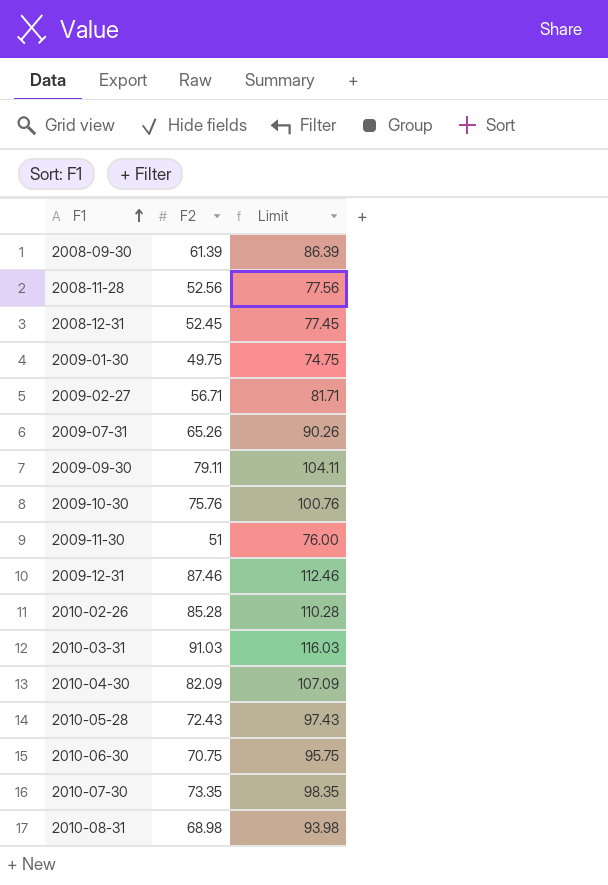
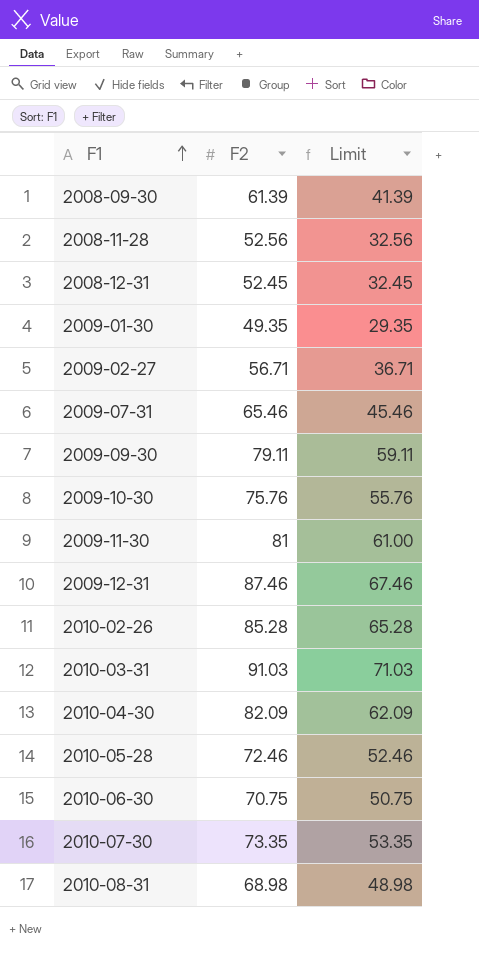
column Limit | formula: [F2] + 25 -> [F2] - 20
2009-01-30 | F2: 49.75 -> 49.35
2009-07-31 | F2: 65.26 -> 65.46
2009-11-30 | F2: 51 -> 81
2010-05-28 | F2: 72.43 -> 72.46

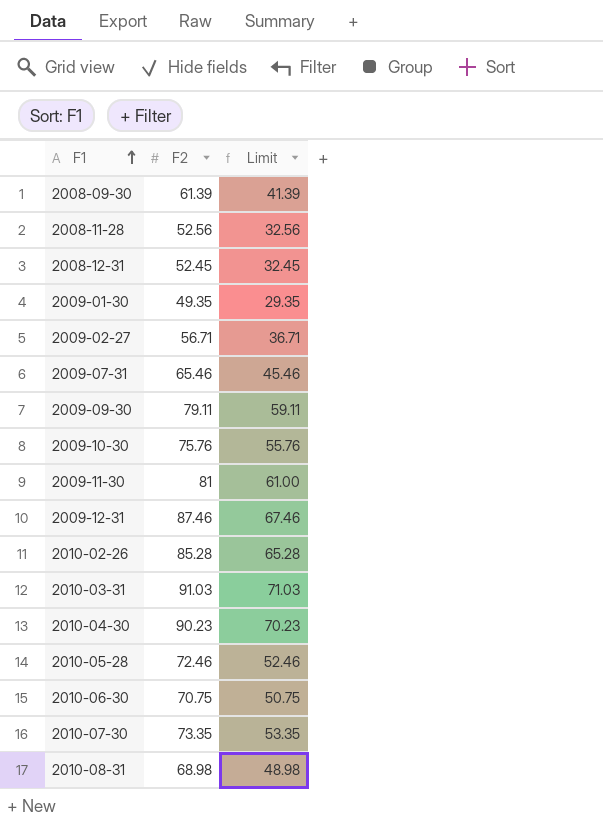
2010-04-30 | F2: 82.09 -> 90.23
2010-04-30 | Limit: 62.09 -> 70.23

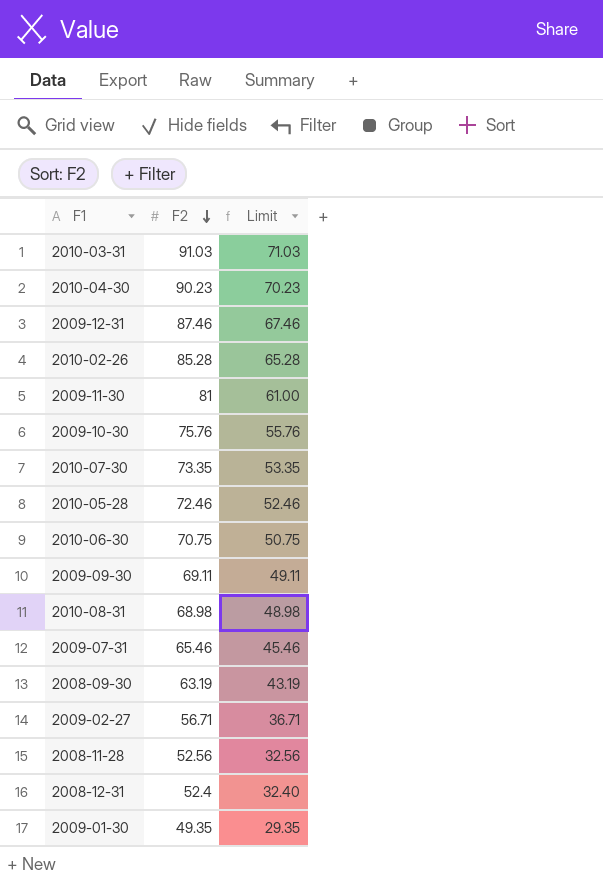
row order: F1 ascending -> F2 descending
2009-09-30 | F2: 79.11 -> 69.11
2009-09-30 | Limit: 59.11 -> 49.11
2008-09-30 | F2: 61.39 -> 63.19
2008-09-30 | Limit: 41.39 -> 43.19
2008-12-31 | F2: 52.45 -> 52.4
2008-12-31 | Limit: 32.45 -> 32.40

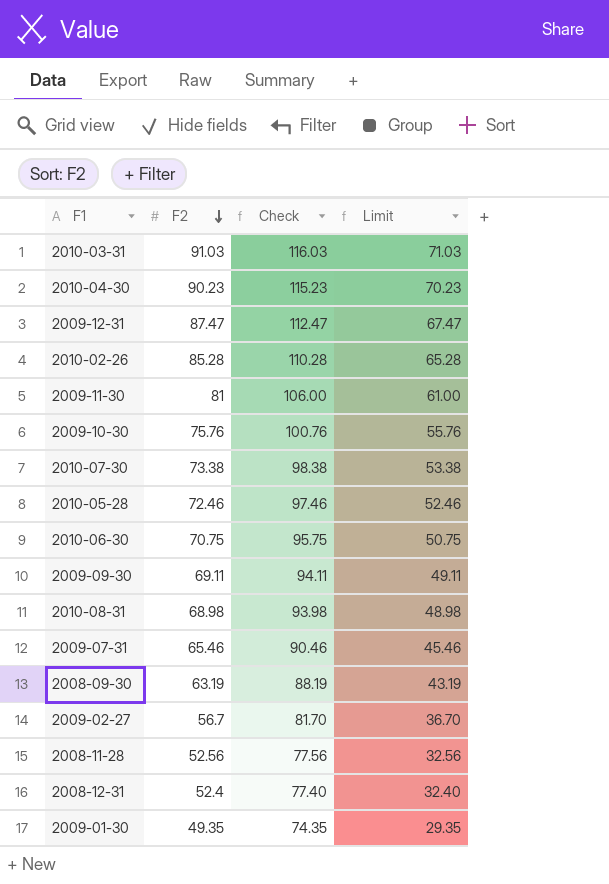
column Check | formula: none -> [F2] + 25
2009-12-31 | F2: 87.46 -> 87.47
2009-12-31 | Limit: 67.46 -> 67.47
2010-07-30 | F2: 73.35 -> 73.38
2010-07-30 | Limit: 53.35 -> 53.38
2009-02-27 | F2: 56.71 -> 56.7
2009-02-27 | Limit: 36.71 -> 36.70

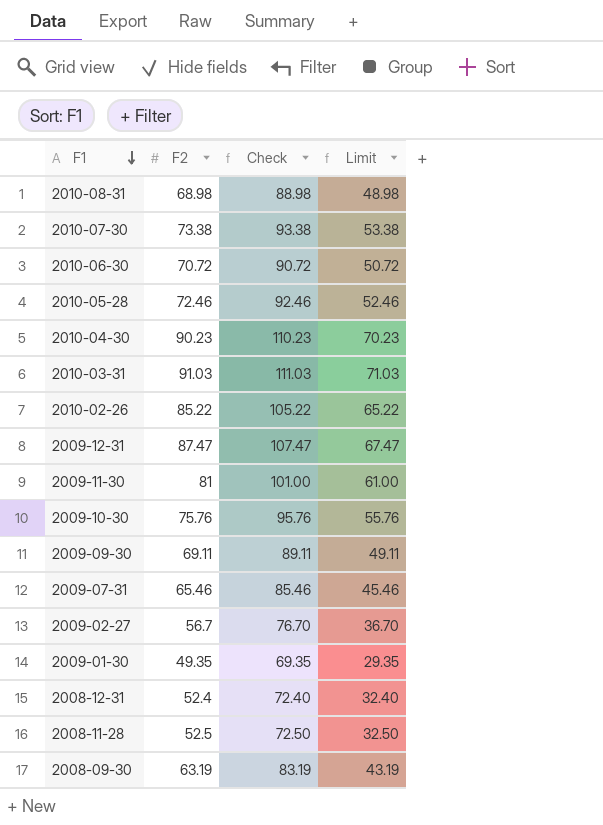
row order: F2 descending -> F1 descending
column Check | formula: [F2] + 25 -> [F2] + 20
2010-06-30 | F2: 70.75 -> 70.72
2010-06-30 | Limit: 50.75 -> 50.72
2010-02-26 | F2: 85.28 -> 85.22
2010-02-26 | Limit: 65.28 -> 65.22
2008-11-28 | F2: 52.56 -> 52.5
2008-11-28 | Limit: 32.56 -> 32.50

